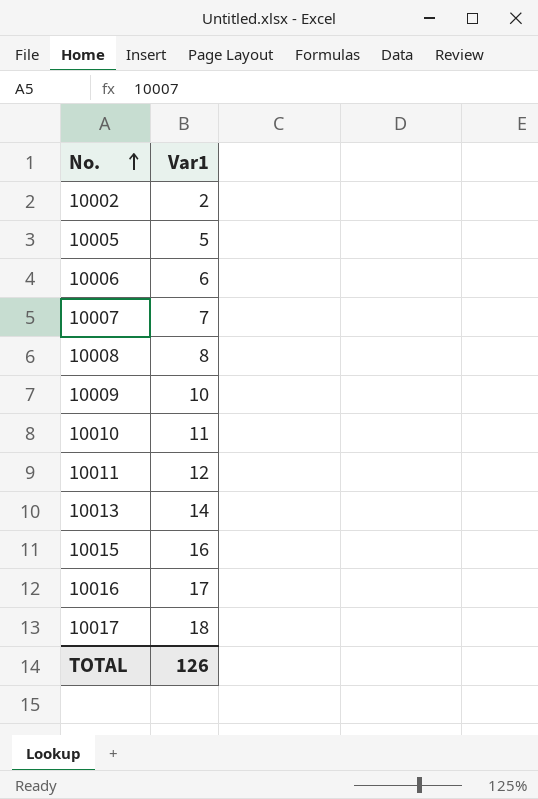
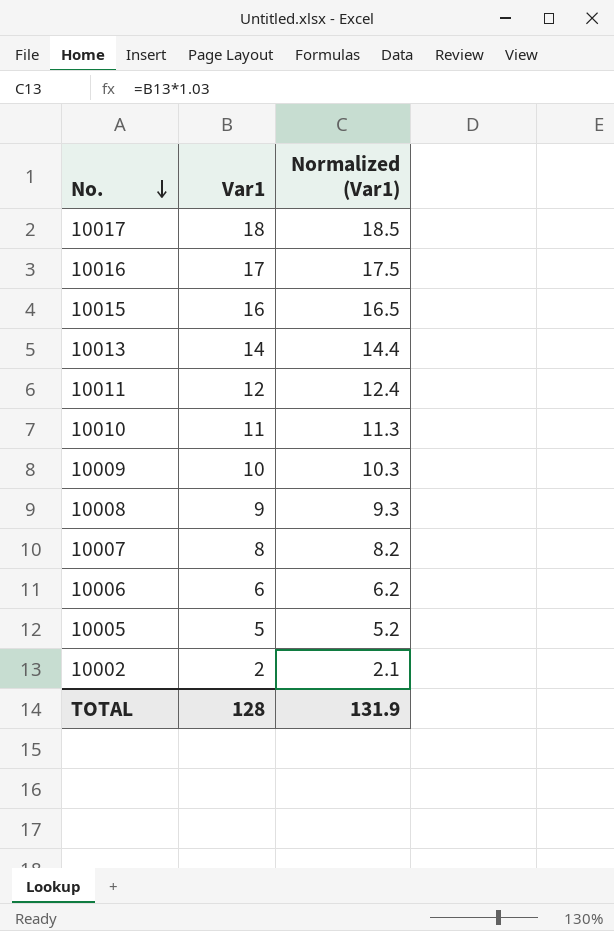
row order: No. ascending -> No. descending
column Normalized (Var1) | formula: none -> [Var1] * 1.03
10008 | Var1: 8 -> 9
10007 | Var1: 7 -> 8
TOTAL | Var1: 126 -> 128

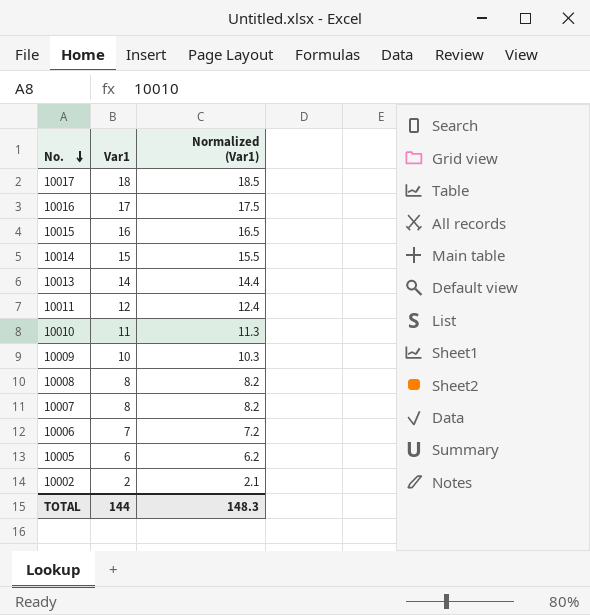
row 10014: none -> 15 | 15.5
10008 | Var1: 9 -> 8
10008 | Normalized (Var1): 9.3 -> 8.2
10006 | Var1: 6 -> 7
10006 | Normalized (Var1): 6.2 -> 7.2
10005 | Var1: 5 -> 6
10005 | Normalized (Var1): 5.2 -> 6.2
TOTAL | Var1: 128 -> 144
TOTAL | Normalized (Var1): 131.9 -> 148.3

